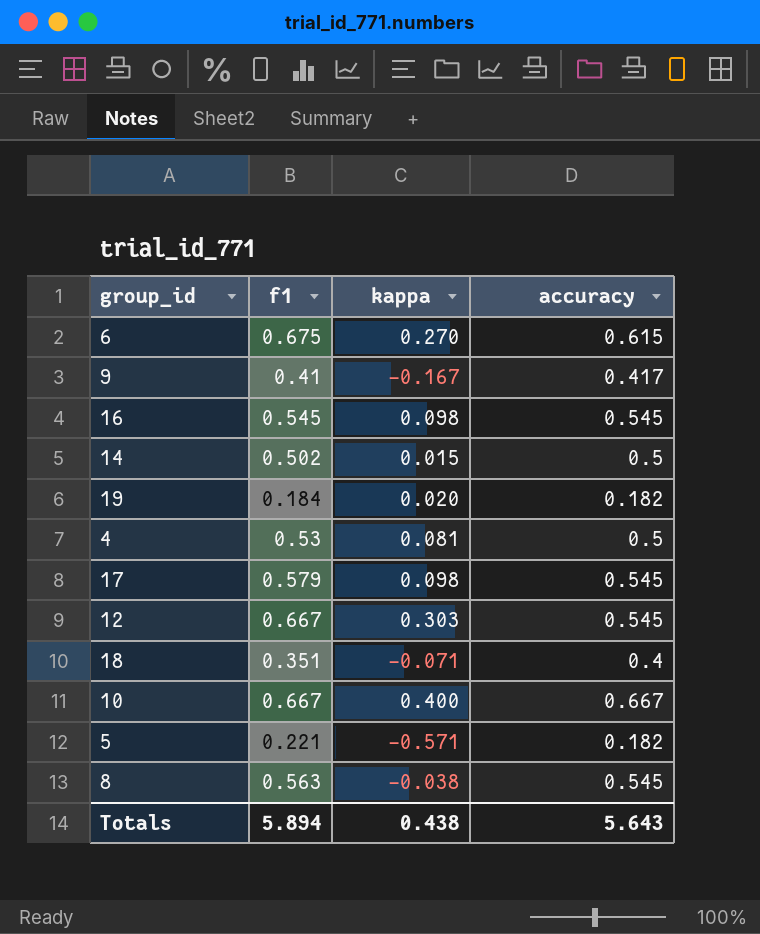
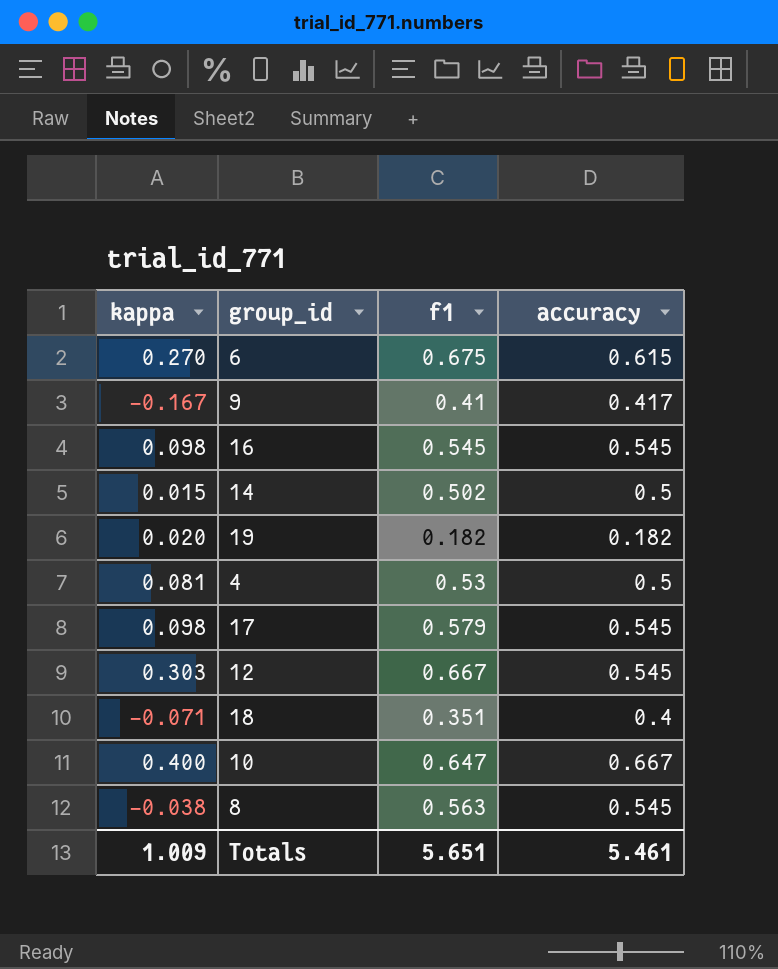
column kappa | position: 3 -> 1
row 5: 0.221 | -0.571 | 0.182 -> none
19 | f1: 0.184 -> 0.182
10 | f1: 0.667 -> 0.647
Totals | kappa: 0.438 -> 1.009
Totals | f1: 5.894 -> 5.651
Totals | accuracy: 5.643 -> 5.461

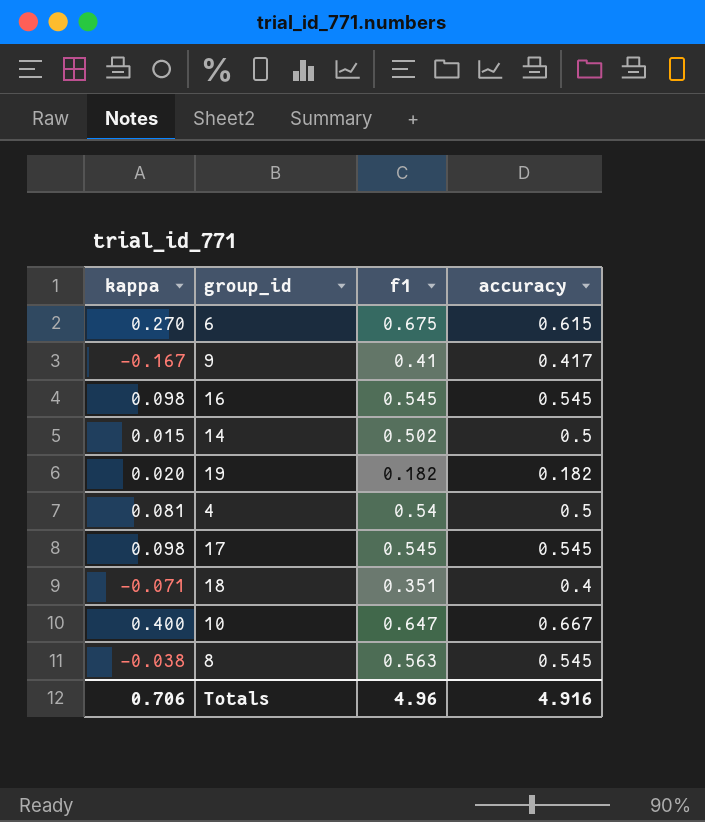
row 12: 0.303 | 0.667 | 0.545 -> none
4 | f1: 0.53 -> 0.54
17 | f1: 0.579 -> 0.545
Totals | kappa: 1.009 -> 0.706
Totals | f1: 5.651 -> 4.96
Totals | accuracy: 5.461 -> 4.916

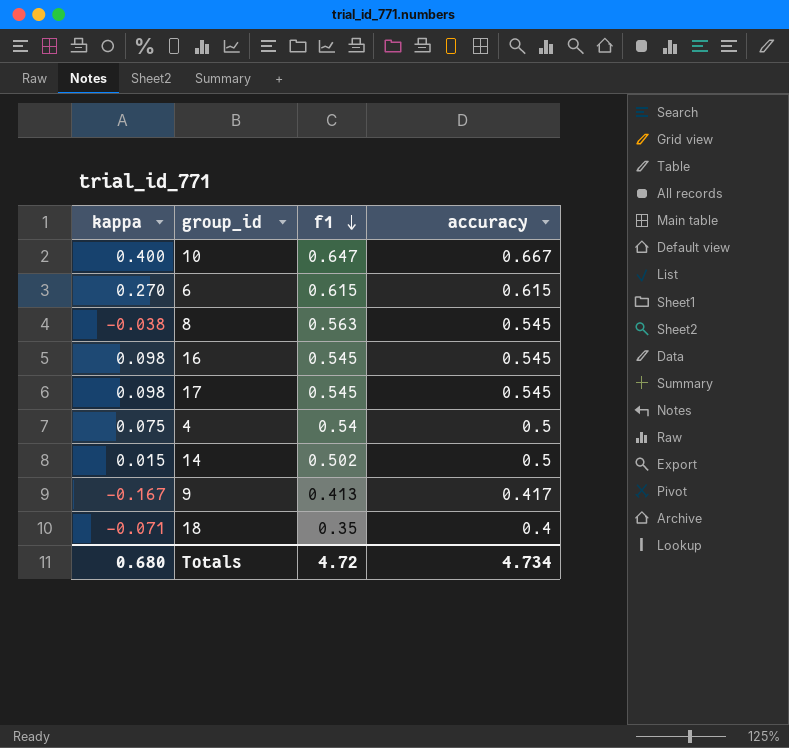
row order: none -> f1 descending
row 19: 0.020 | 0.182 | 0.182 -> none
6 | f1: 0.675 -> 0.615
4 | kappa: 0.081 -> 0.075
9 | f1: 0.41 -> 0.413
18 | f1: 0.351 -> 0.35
Totals | kappa: 0.706 -> 0.680
Totals | f1: 4.96 -> 4.72
Totals | accuracy: 4.916 -> 4.734

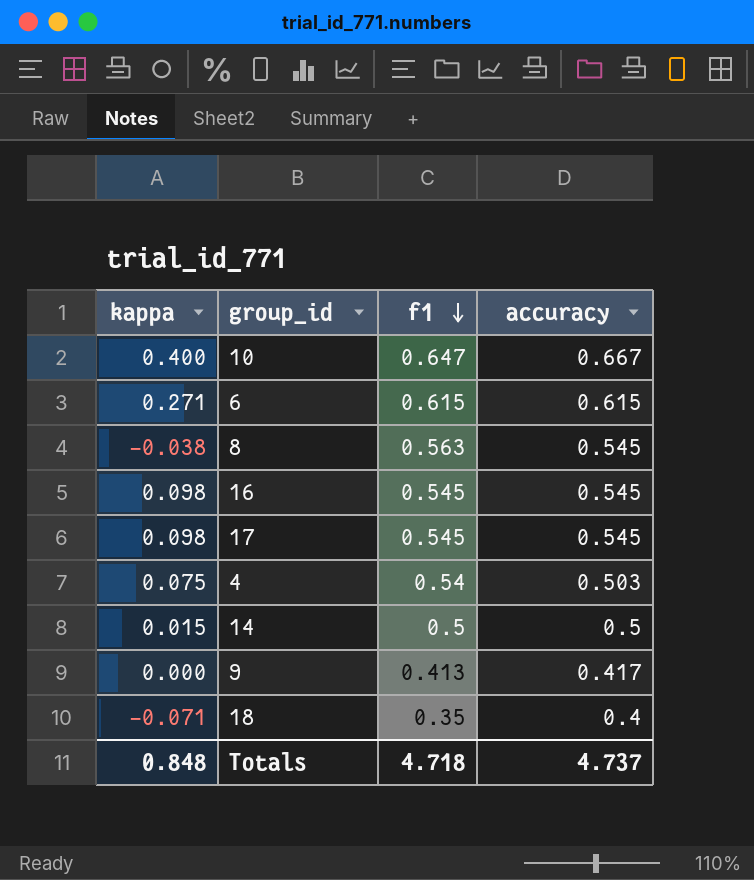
6 | kappa: 0.270 -> 0.271
4 | accuracy: 0.5 -> 0.503
14 | f1: 0.502 -> 0.5
9 | kappa: -0.167 -> 0.000
Totals | kappa: 0.680 -> 0.848
Totals | f1: 4.72 -> 4.718
Totals | accuracy: 4.734 -> 4.737

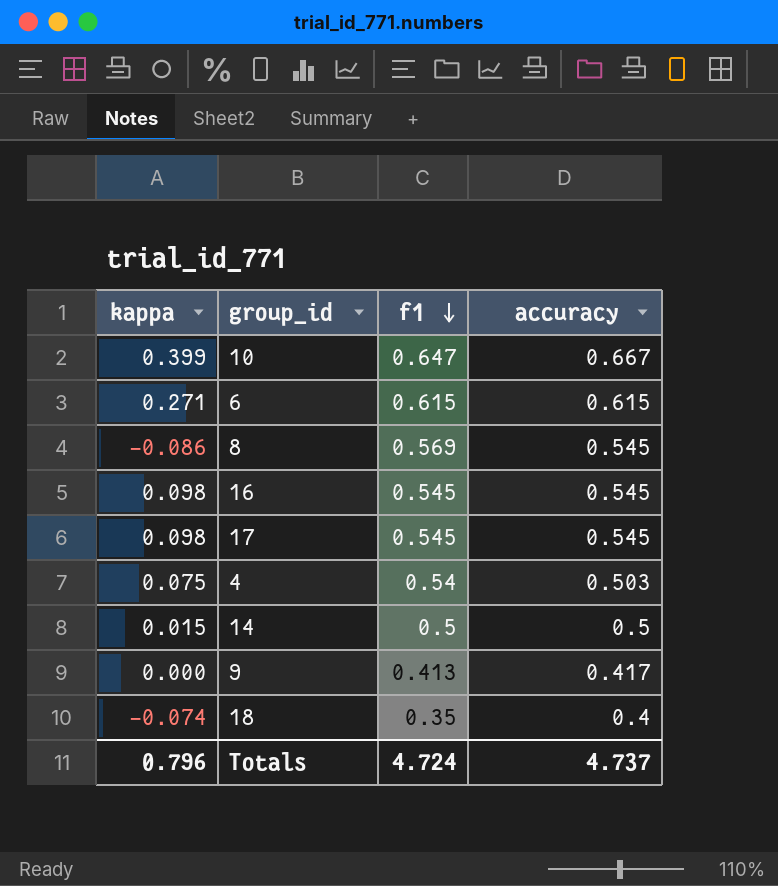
10 | kappa: 0.400 -> 0.399
8 | kappa: -0.038 -> -0.086
8 | f1: 0.563 -> 0.569
18 | kappa: -0.071 -> -0.074
Totals | kappa: 0.848 -> 0.796
Totals | f1: 4.718 -> 4.724

